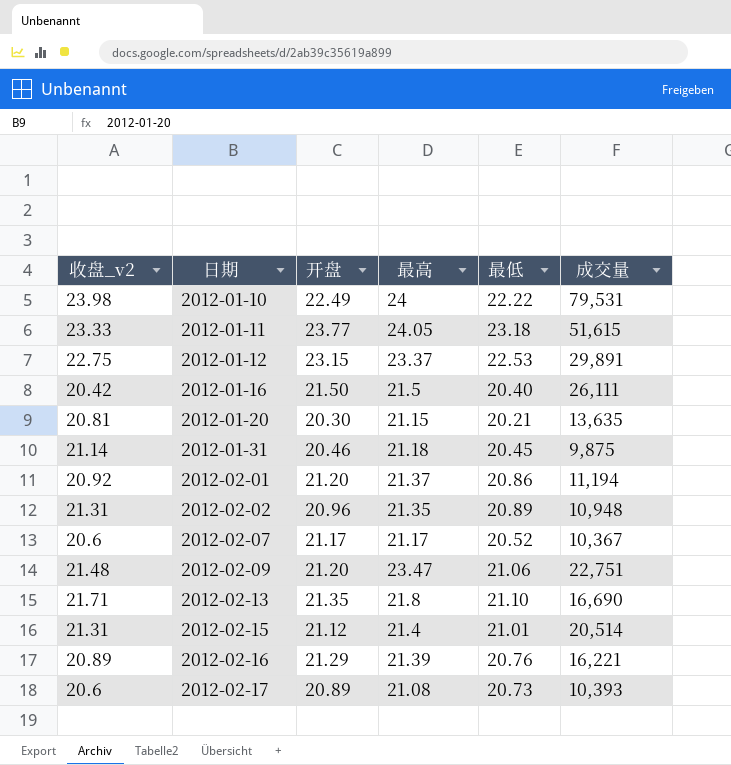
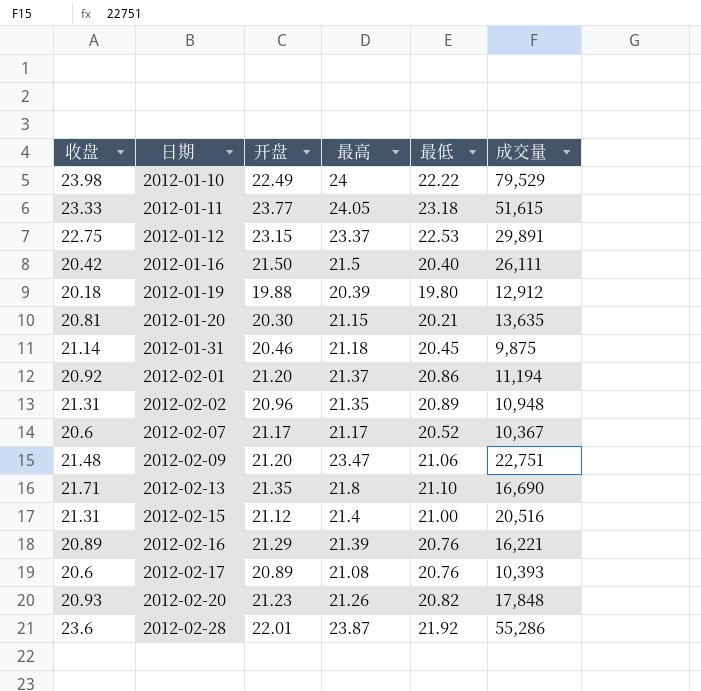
column name: 收盘_v2 -> 收盘
2012-01-10 | 成交量: 79,531 -> 79,529
row 2012-01-19: none -> 20.18 | 19.88 | 20.39 | 19.80 | 12,912
2012-02-15 | 最低: 21.01 -> 21.00
2012-02-15 | 成交量: 20,514 -> 20,516
2012-02-17 | 最低: 20.73 -> 20.76
row 2012-02-20: none -> 20.93 | 21.23 | 21.26 | 20.82 | 17,848
row 2012-02-28: none -> 23.6 | 22.01 | 23.87 | 21.92 | 55,286

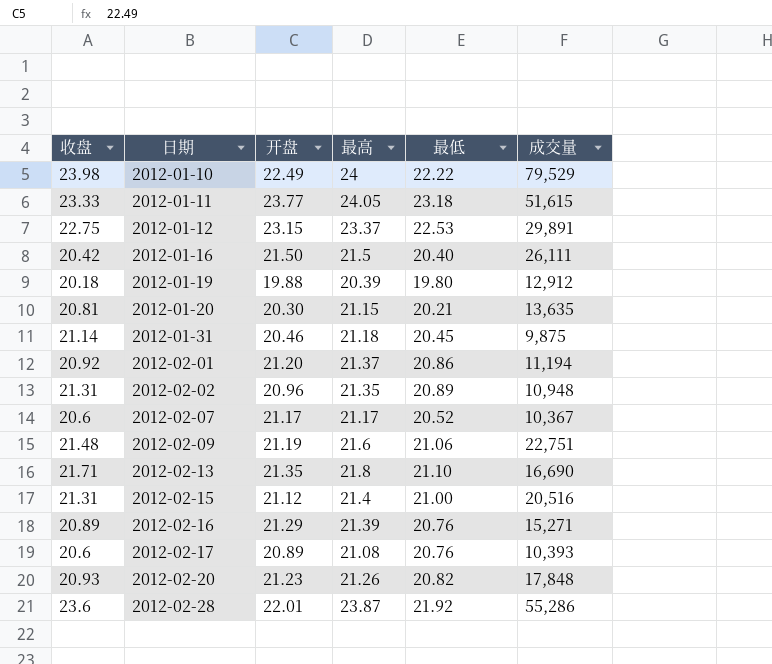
2012-02-09 | 开盘: 21.20 -> 21.19
2012-02-09 | 最高: 23.47 -> 21.6
2012-02-16 | 成交量: 16,221 -> 15,271

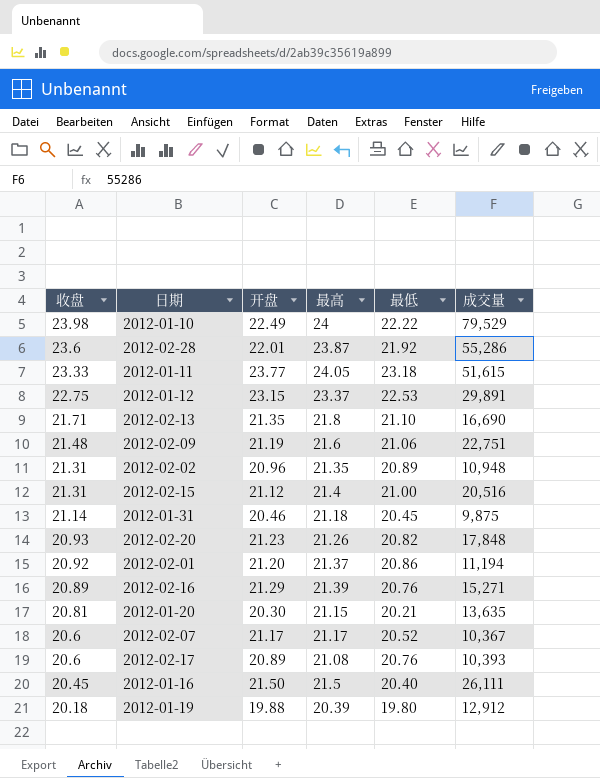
row order: 日期 ascending -> 收盘 descending
2012-01-16 | 收盘: 20.42 -> 20.45

